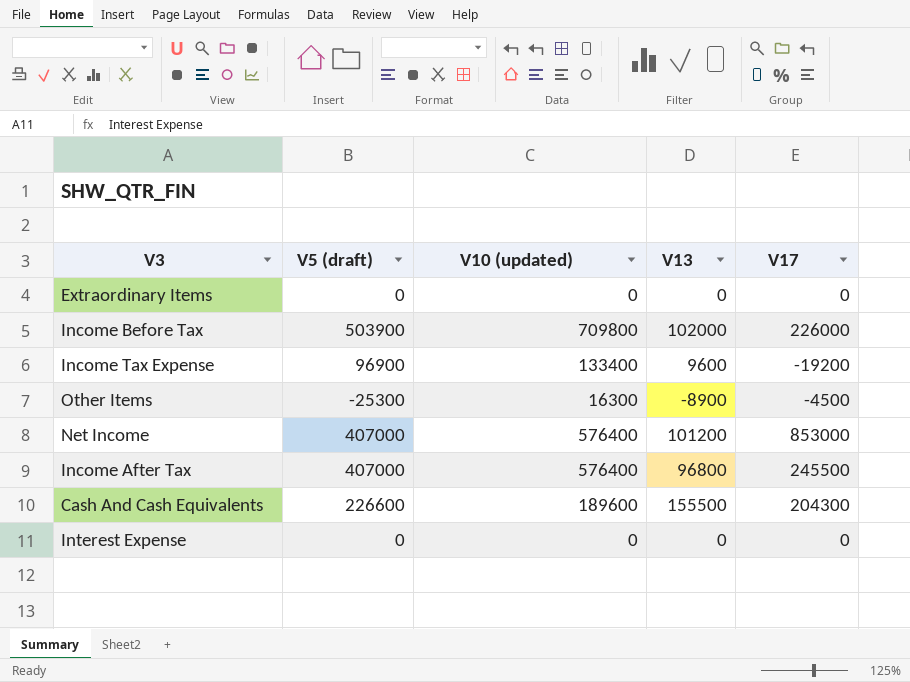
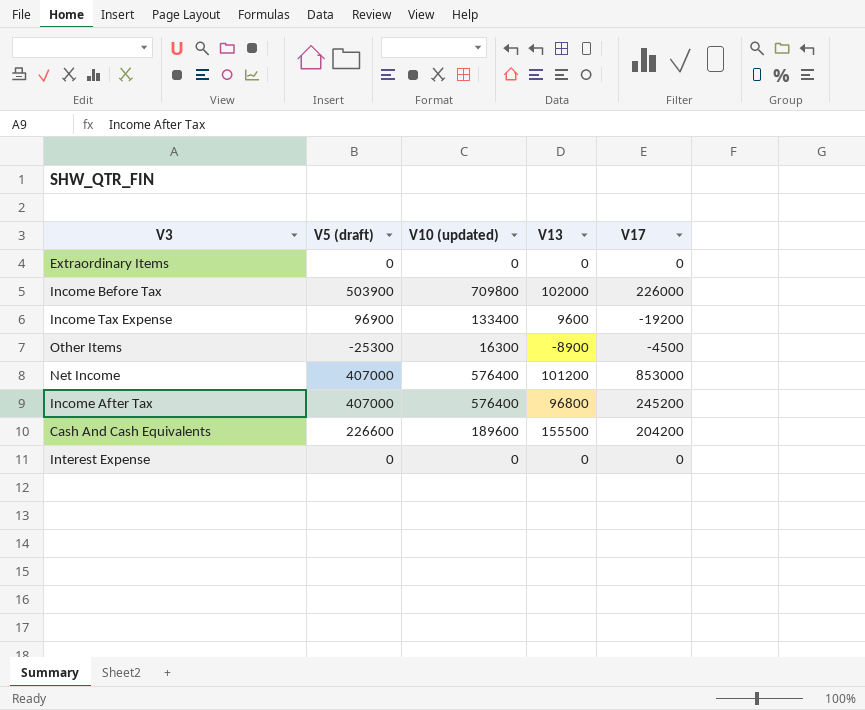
Income After Tax | V17: 245500 -> 245200
Cash And Cash Equivalents | V17: 204300 -> 204200

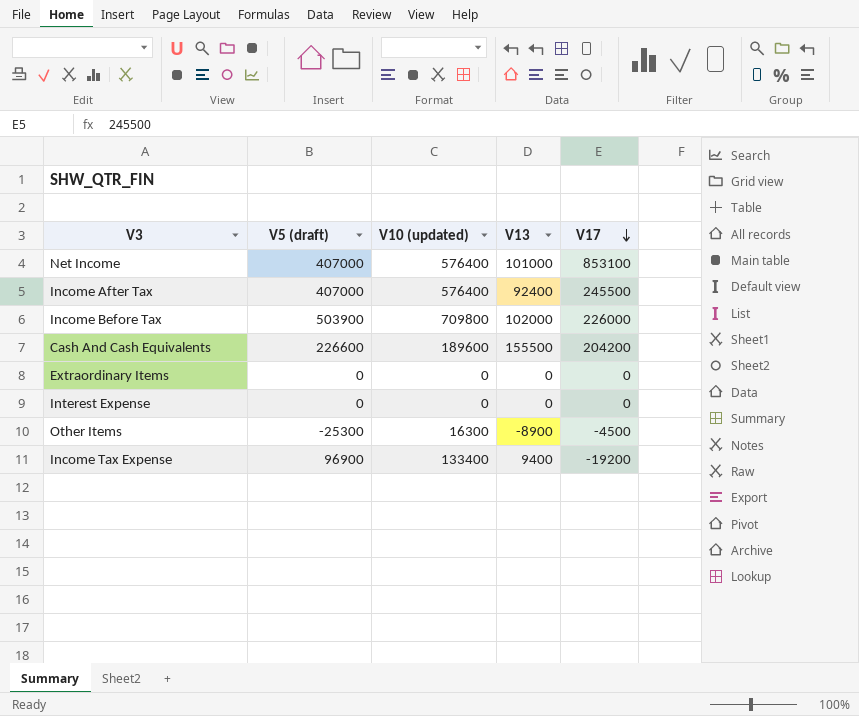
row order: none -> V17 descending
Net Income | V13: 101200 -> 101000
Net Income | V17: 853000 -> 853100
Income After Tax | V13: 96800 -> 92400
Income After Tax | V17: 245200 -> 245500
Income Tax Expense | V13: 9600 -> 9400

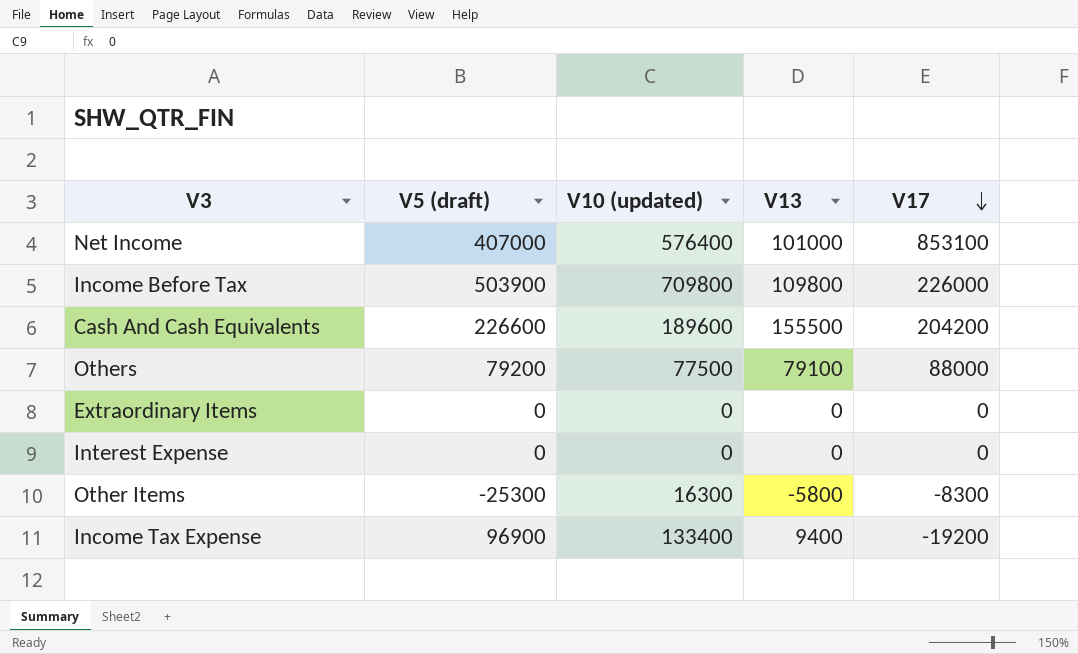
row Income After Tax: 407000 | 576400 | 92400 | 245500 -> none
Income Before Tax | V13: 102000 -> 109800
row Others: none -> 79200 | 77500 | 79100 | 88000
Other Items | V13: -8900 -> -5800
Other Items | V17: -4500 -> -8300

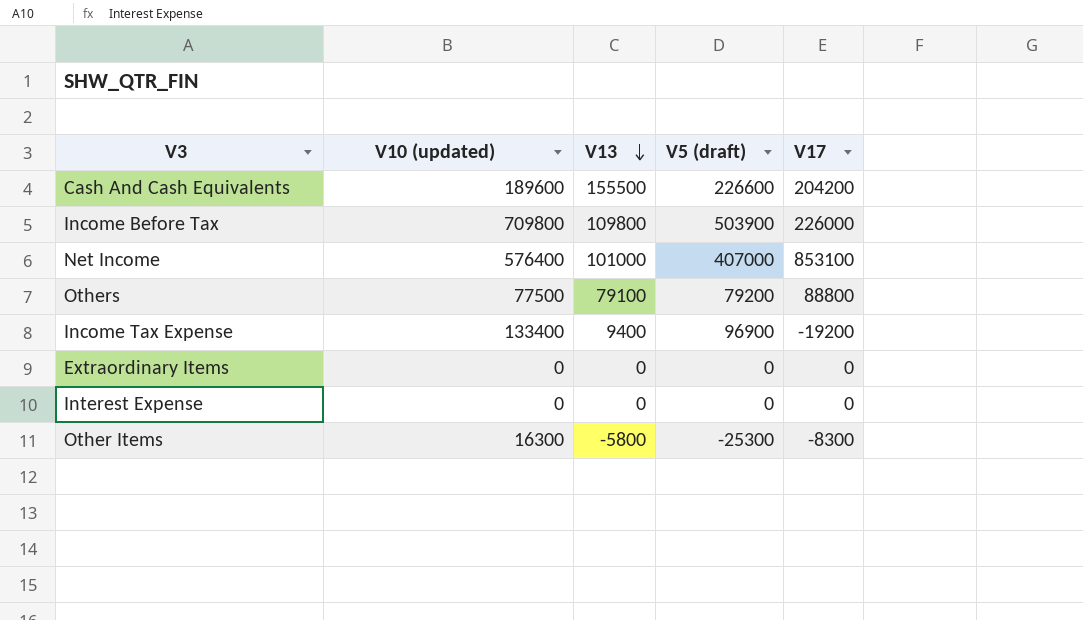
row order: V17 descending -> V13 descending
column V5 (draft) | position: 2 -> 4
Others | V17: 88000 -> 88800

